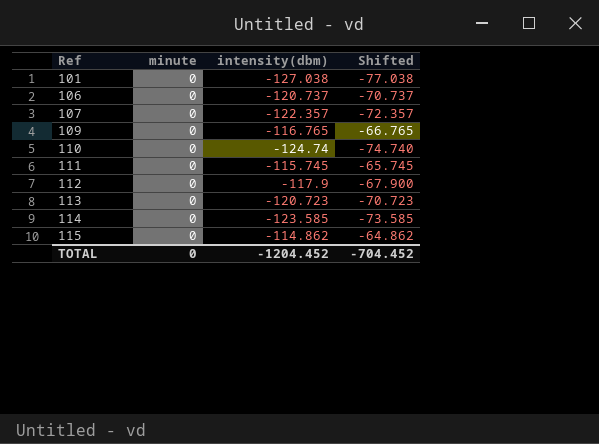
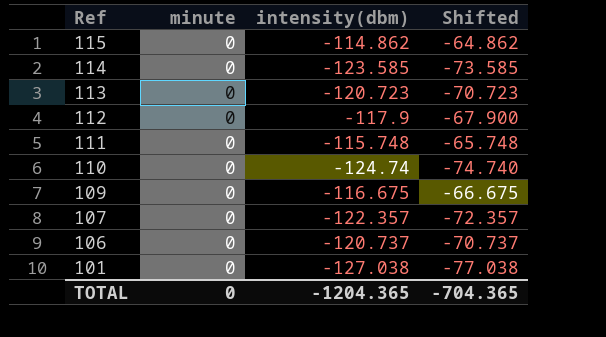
row order: Ref ascending -> Ref descending
111 | intensity(dbm): -115.745 -> -115.748
111 | Shifted: -65.745 -> -65.748
109 | intensity(dbm): -116.765 -> -116.675
109 | Shifted: -66.765 -> -66.675
TOTAL | intensity(dbm): -1204.452 -> -1204.365
TOTAL | Shifted: -704.452 -> -704.365

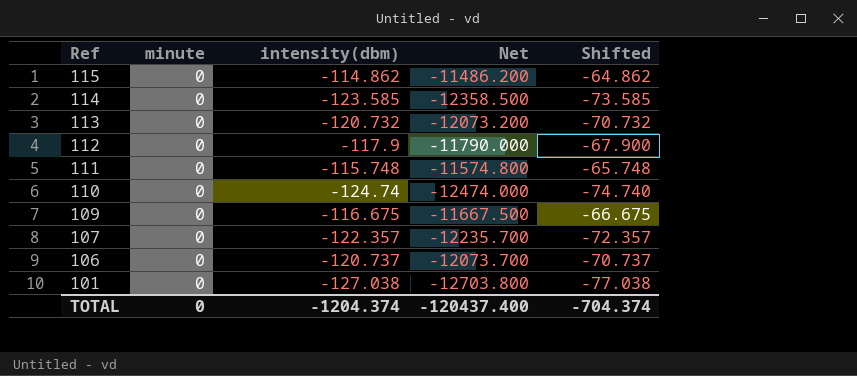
column Net | formula: none -> [intensity(dbm)] * 100
113 | intensity(dbm): -120.723 -> -120.732
113 | Shifted: -70.723 -> -70.732
TOTAL | intensity(dbm): -1204.365 -> -1204.374
TOTAL | Shifted: -704.365 -> -704.374

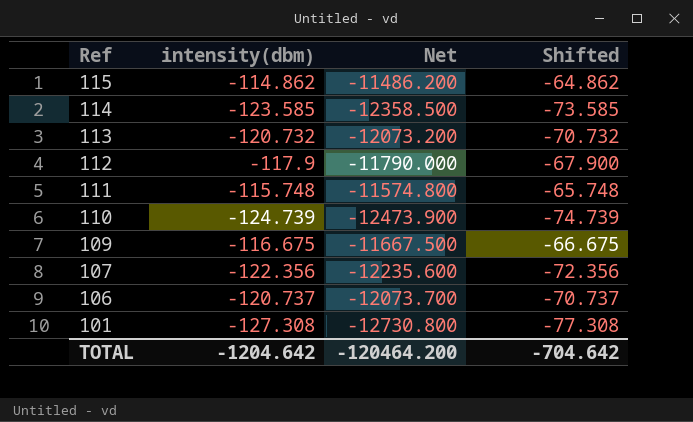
column minute | position: 2 -> none
110 | intensity(dbm): -124.74 -> -124.739
110 | Net: -12474.000 -> -12473.900
110 | Shifted: -74.740 -> -74.739
107 | intensity(dbm): -122.357 -> -122.356
107 | Net: -12235.700 -> -12235.600
107 | Shifted: -72.357 -> -72.356
101 | intensity(dbm): -127.038 -> -127.308
101 | Net: -12703.800 -> -12730.800
101 | Shifted: -77.038 -> -77.308
TOTAL | intensity(dbm): -1204.374 -> -1204.642
TOTAL | Net: -120437.400 -> -120464.200
TOTAL | Shifted: -704.374 -> -704.642

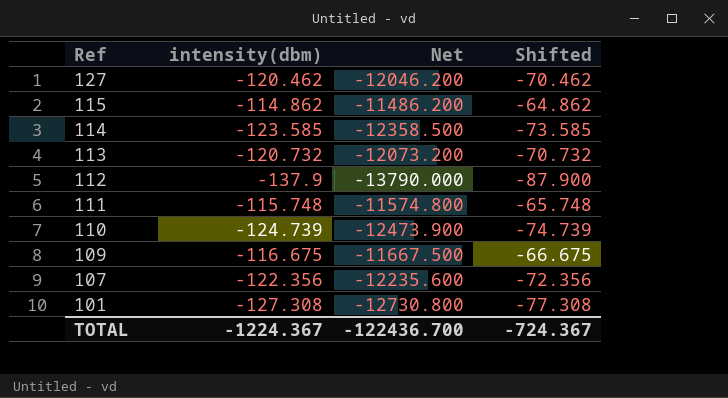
row 106: -120.737 | -12073.700 | -70.737 -> none
row 127: none -> -120.462 | -12046.200 | -70.462
112 | intensity(dbm): -117.9 -> -137.9
112 | Net: -11790.000 -> -13790.000
112 | Shifted: -67.900 -> -87.900
TOTAL | intensity(dbm): -1204.642 -> -1224.367
TOTAL | Net: -120464.200 -> -122436.700
TOTAL | Shifted: -704.642 -> -724.367

